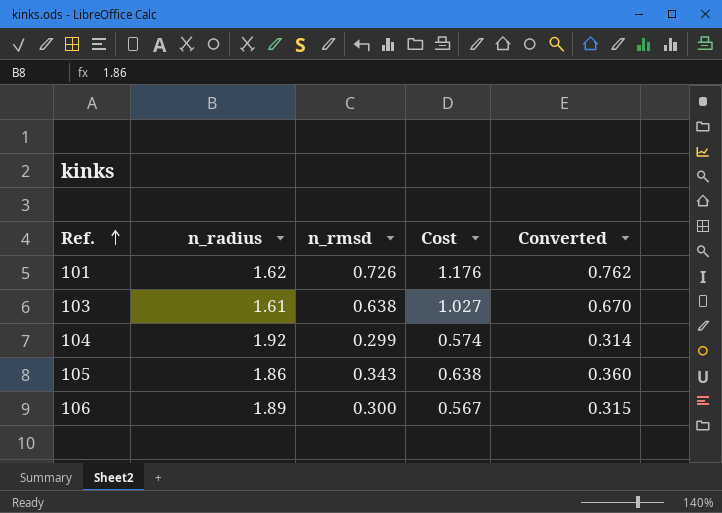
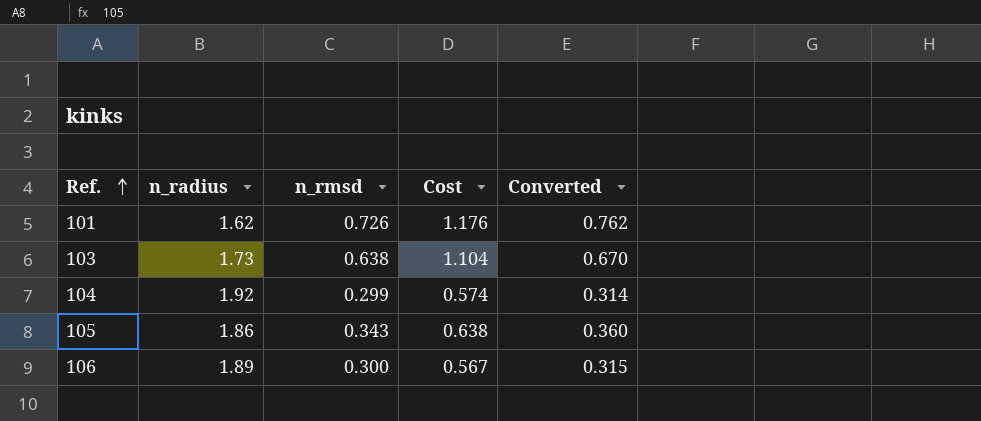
103 | n_radius: 1.61 -> 1.73
103 | Cost: 1.027 -> 1.104

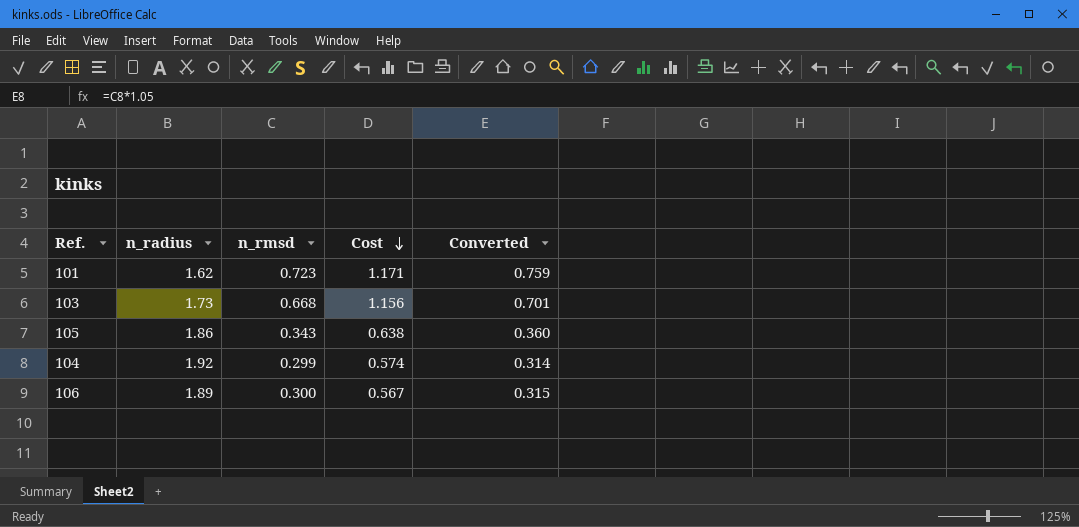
row order: Ref. ascending -> Cost descending
101 | n_rmsd: 0.726 -> 0.723
101 | Cost: 1.176 -> 1.171
101 | Converted: 0.762 -> 0.759
103 | n_rmsd: 0.638 -> 0.668
103 | Cost: 1.104 -> 1.156
103 | Converted: 0.670 -> 0.701

